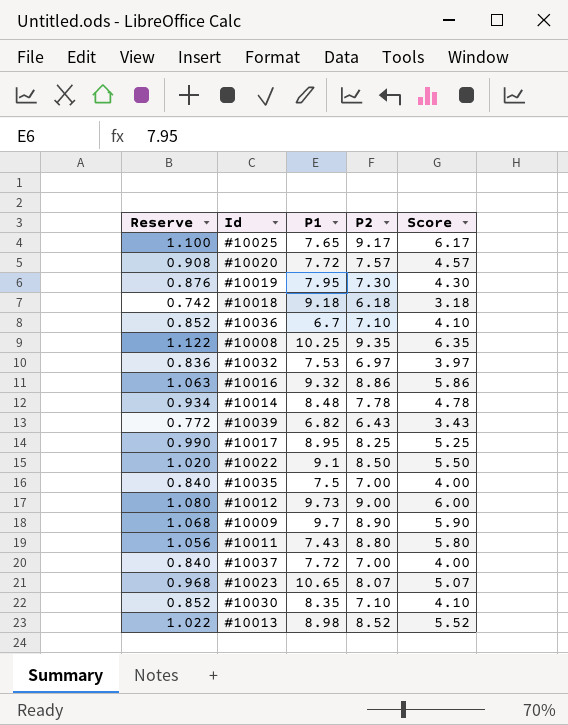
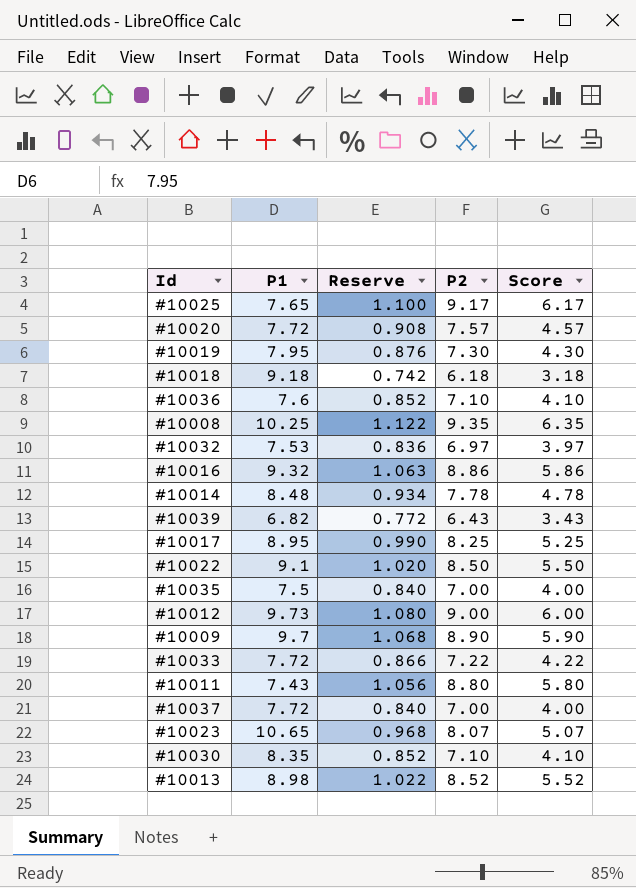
column Reserve | position: 1 -> 3
#10036 | P1: 6.7 -> 7.6
row #10033: none -> 7.72 | 0.866 | 7.22 | 4.22

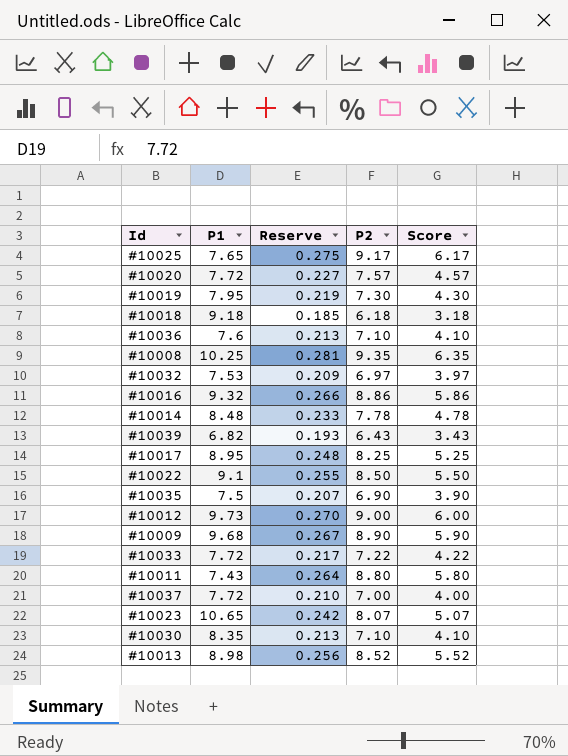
column Reserve | formula: [P2] * 0.12 -> [P2] * 0.03
#10035 | P2: 7.00 -> 6.90
#10035 | Score: 4.00 -> 3.90
#10009 | P1: 9.7 -> 9.68

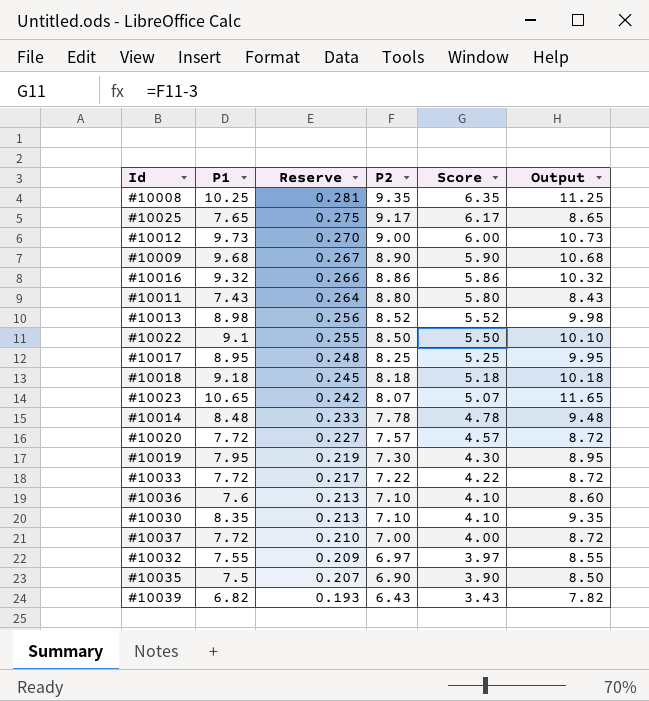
row order: none -> Reserve descending
column Output | formula: none -> [P1] + 1
#10018 | Reserve: 0.185 -> 0.245
#10018 | P2: 6.18 -> 8.18
#10018 | Score: 3.18 -> 5.18
#10032 | P1: 7.53 -> 7.55

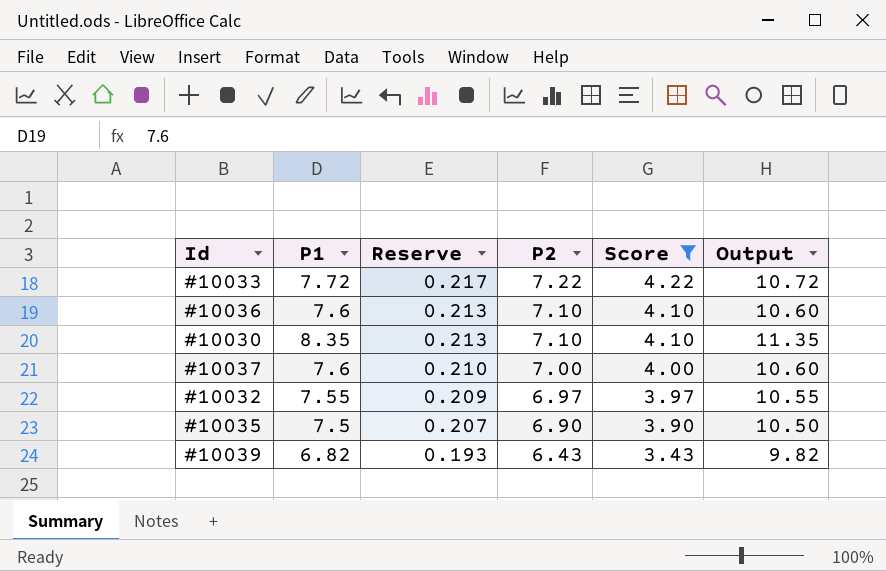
filter: none -> Score <= 4.22
column Output | formula: [P1] + 1 -> [P1] + 3
#10037 | P1: 7.72 -> 7.6

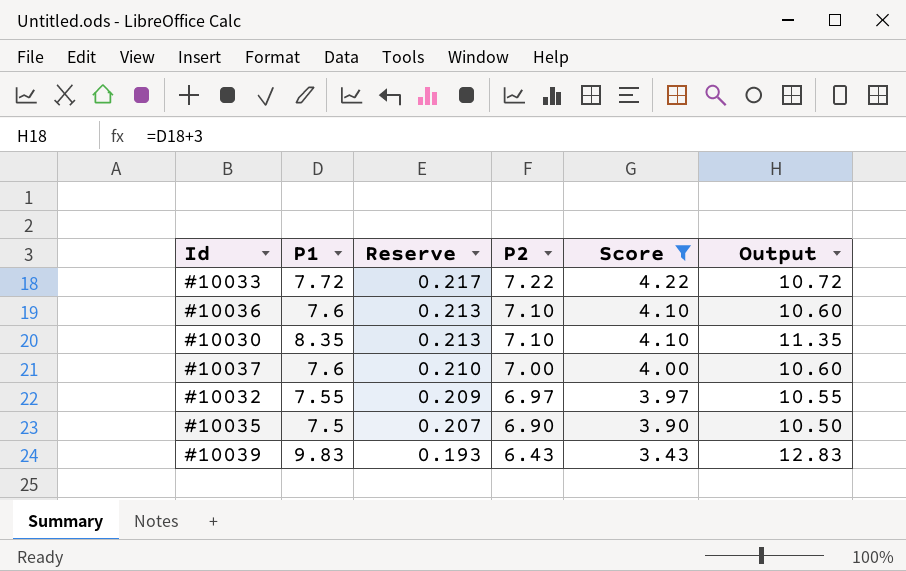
#10039 | P1: 6.82 -> 9.83
#10039 | Output: 9.82 -> 12.83

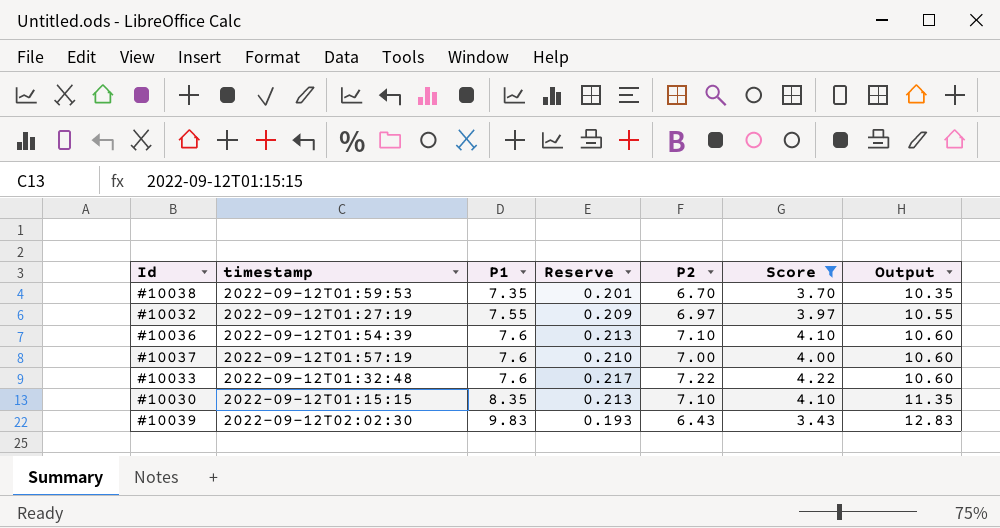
row order: Reserve descending -> P1 ascending
column timestamp | position: none -> 2
row #10035: 7.5 | 0.207 | 6.90 | 3.90 | 10.50 -> none
row #10038: none -> 2022-09-12T01:59:53 | 7.35 | 0.201 | 6.70 | 3.70 | 10.35
#10033 | P1: 7.72 -> 7.6
#10033 | Output: 10.72 -> 10.60

